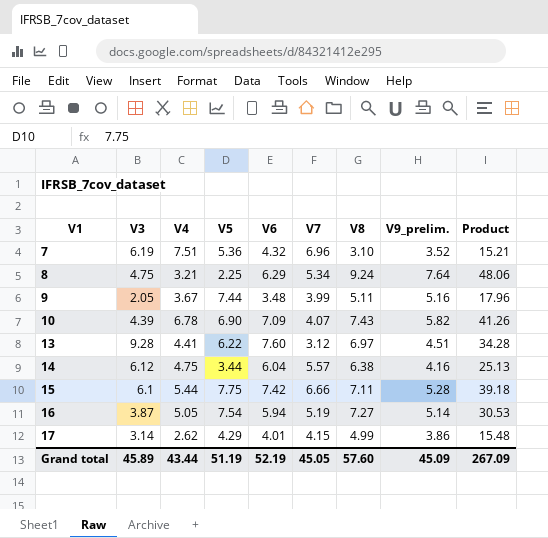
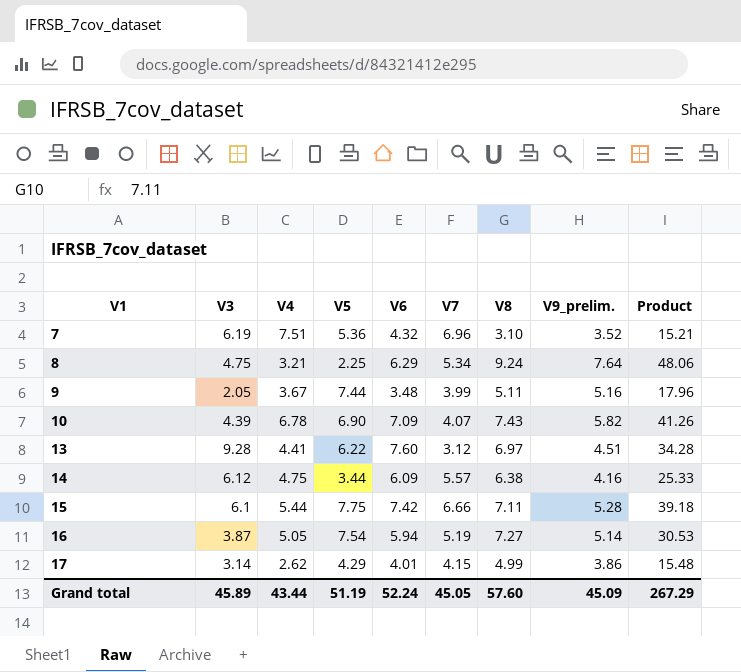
14 | V6: 6.04 -> 6.09
14 | Product: 25.13 -> 25.33
Grand total | V6: 52.19 -> 52.24
Grand total | Product: 267.09 -> 267.29

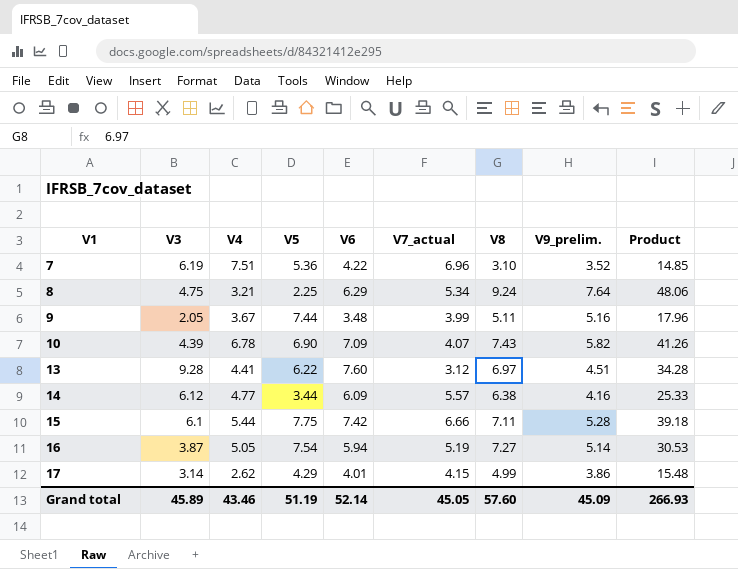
column name: V7 -> V7_actual
7 | V6: 4.32 -> 4.22
7 | Product: 15.21 -> 14.85
14 | V4: 4.75 -> 4.77
Grand total | V4: 43.44 -> 43.46
Grand total | V6: 52.24 -> 52.14
Grand total | Product: 267.29 -> 266.93

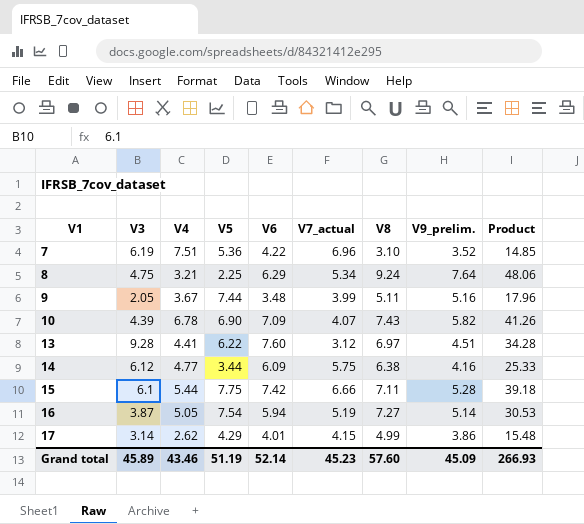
14 | V7_actual: 5.57 -> 5.75
Grand total | V7_actual: 45.05 -> 45.23

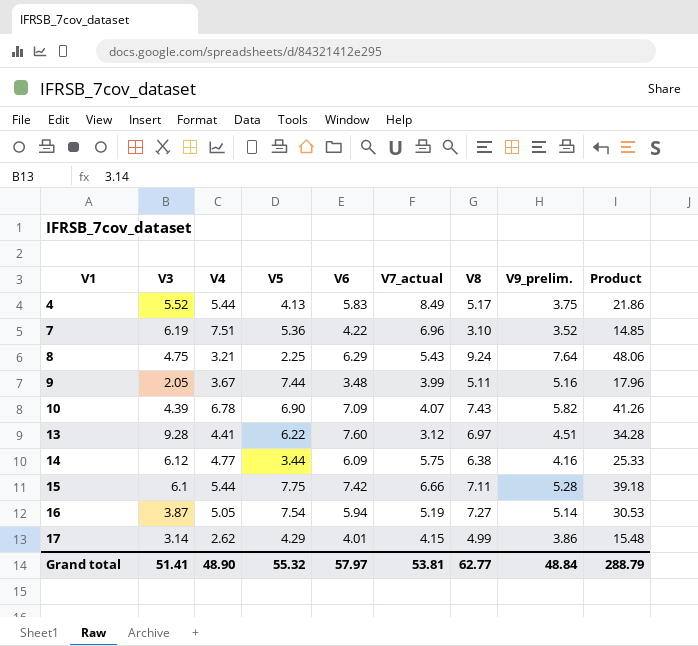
row 4: none -> 5.52 | 5.44 | 4.13 | 5.83 | 8.49 | 5.17 | 3.75 | 21.86
8 | V7_actual: 5.34 -> 5.43
Grand total | V3: 45.89 -> 51.41
Grand total | V4: 43.46 -> 48.90
Grand total | V5: 51.19 -> 55.32
Grand total | V6: 52.14 -> 57.97
Grand total | V7_actual: 45.23 -> 53.81
Grand total | V8: 57.60 -> 62.77
Grand total | V9_prelim.: 45.09 -> 48.84
Grand total | Product: 266.93 -> 288.79

